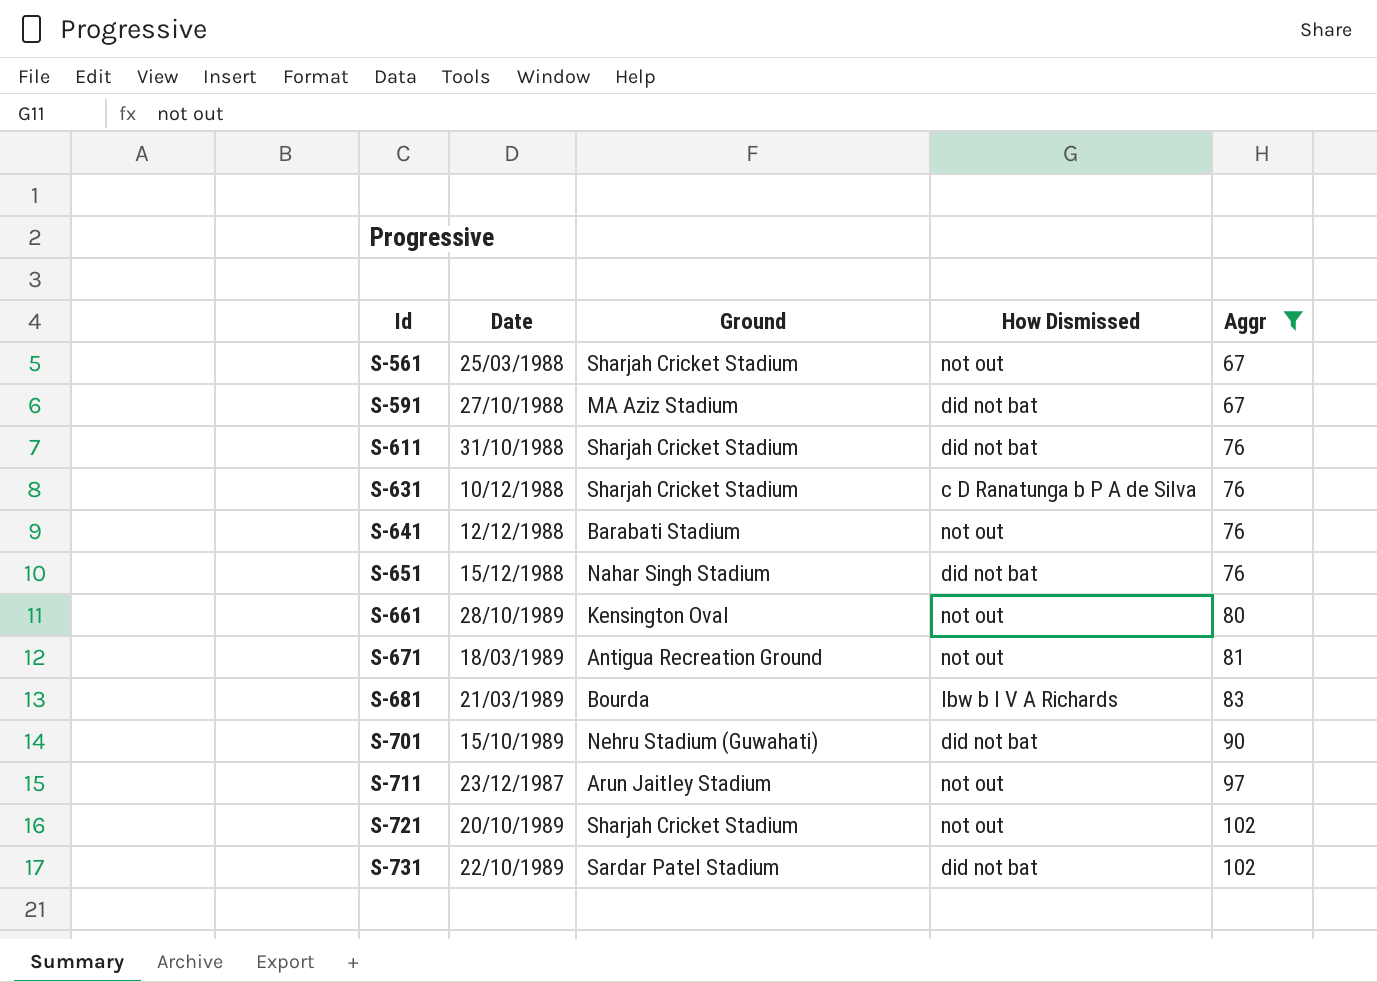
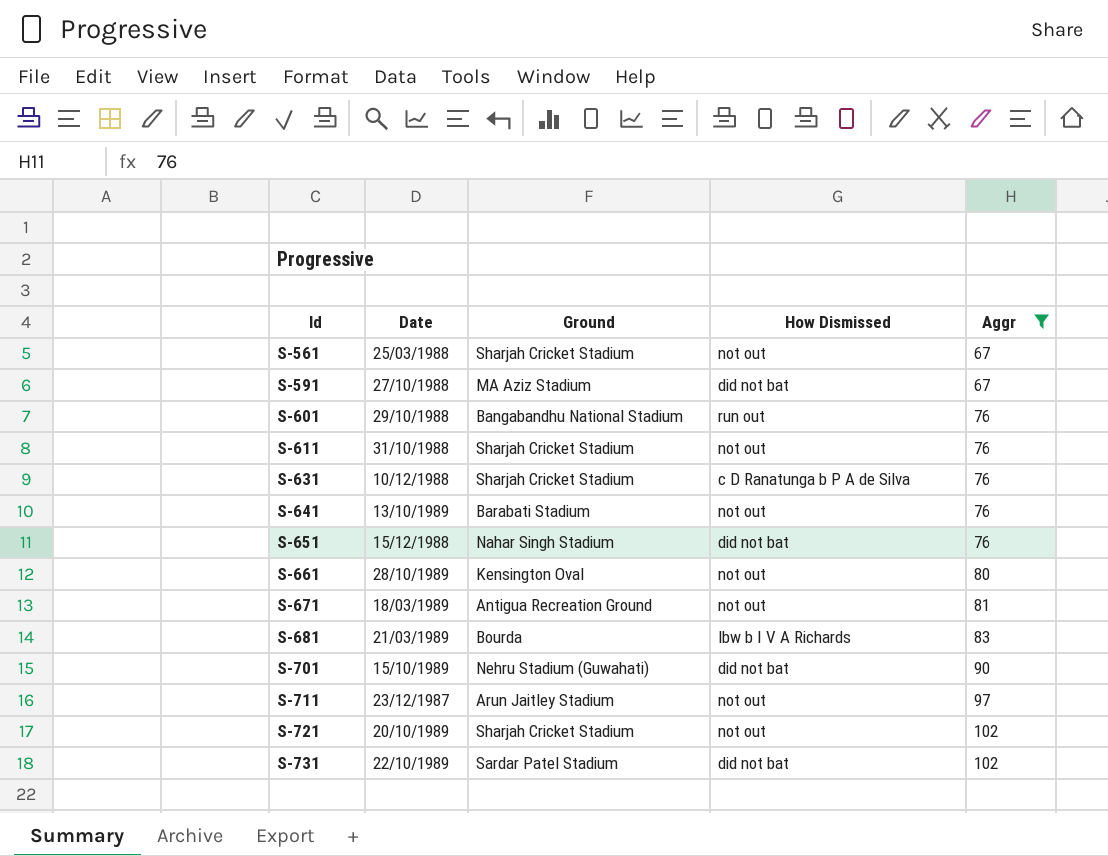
row S-601: none -> 29/10/1988 | Bangabandhu National Stadium | run out | 76
S-611 | How Dismissed: did not bat -> not out
S-641 | Date: 12/12/1988 -> 13/10/1989

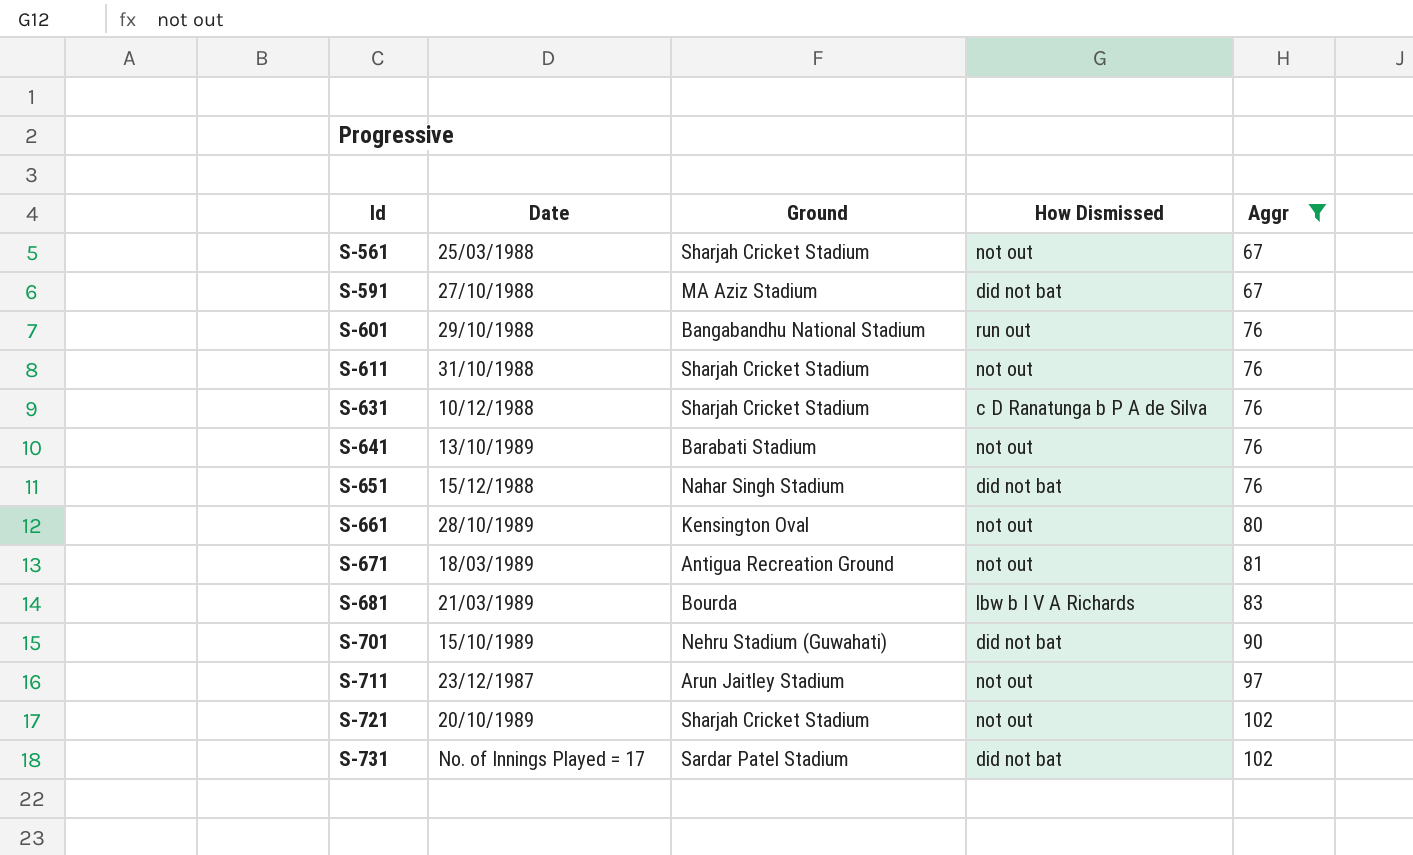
S-731 | Date: 22/10/1989 -> No. of Innings Played = 17

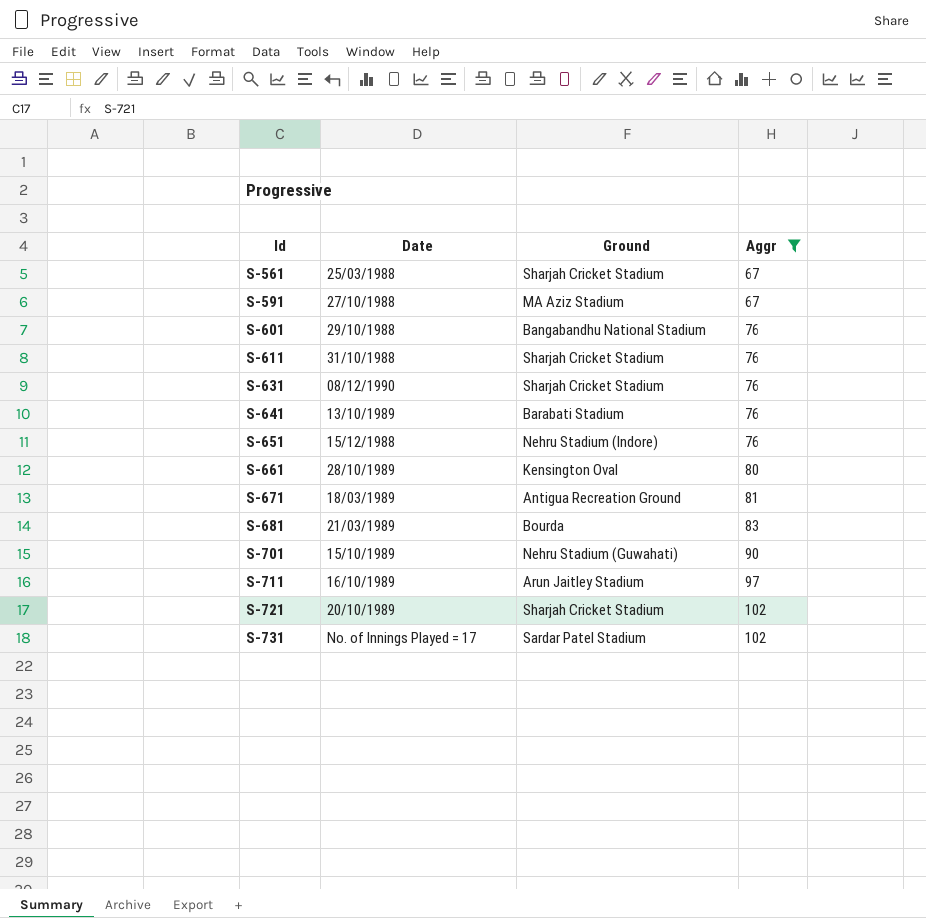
column How Dismissed | position: 4 -> none
S-631 | Date: 10/12/1988 -> 08/12/1990
S-651 | Ground: Nahar Singh Stadium -> Nehru Stadium (Indore)
S-711 | Date: 23/12/1987 -> 16/10/1989

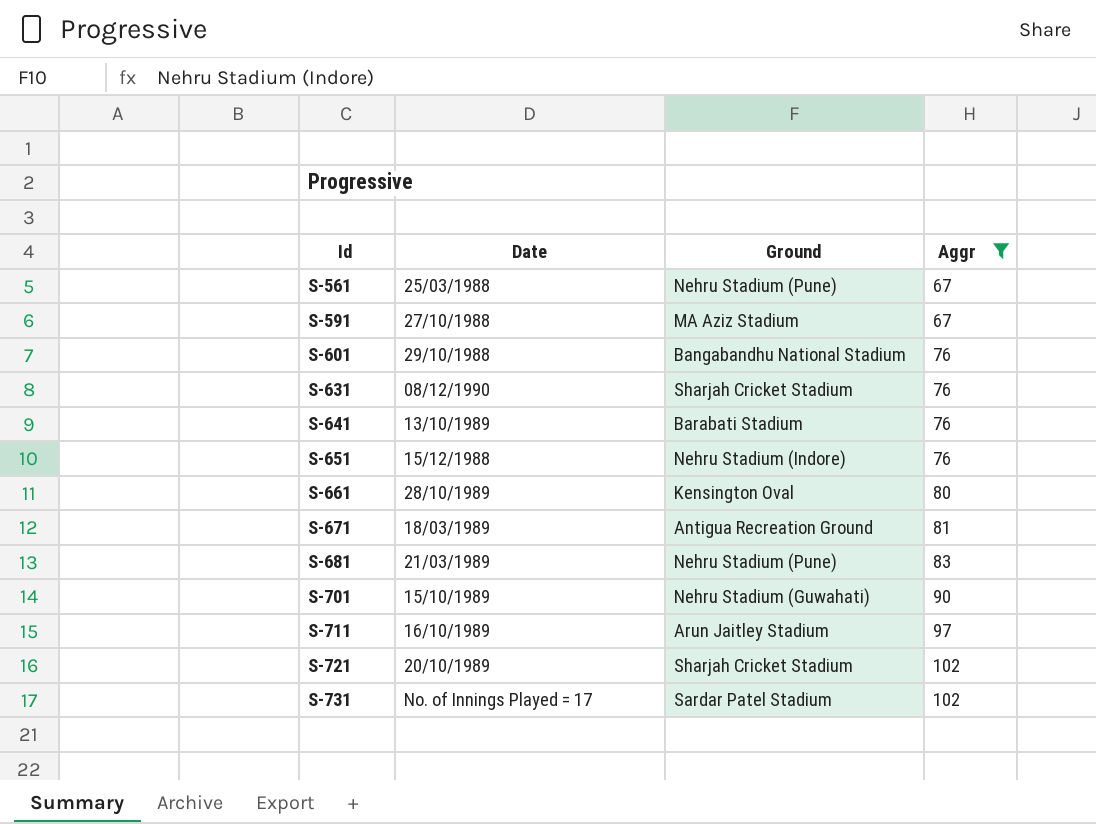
row S-611: 31/10/1988 | Sharjah Cricket Stadium | 76 -> none
S-561 | Ground: Sharjah Cricket Stadium -> Nehru Stadium (Pune)
S-681 | Ground: Bourda -> Nehru Stadium (Pune)

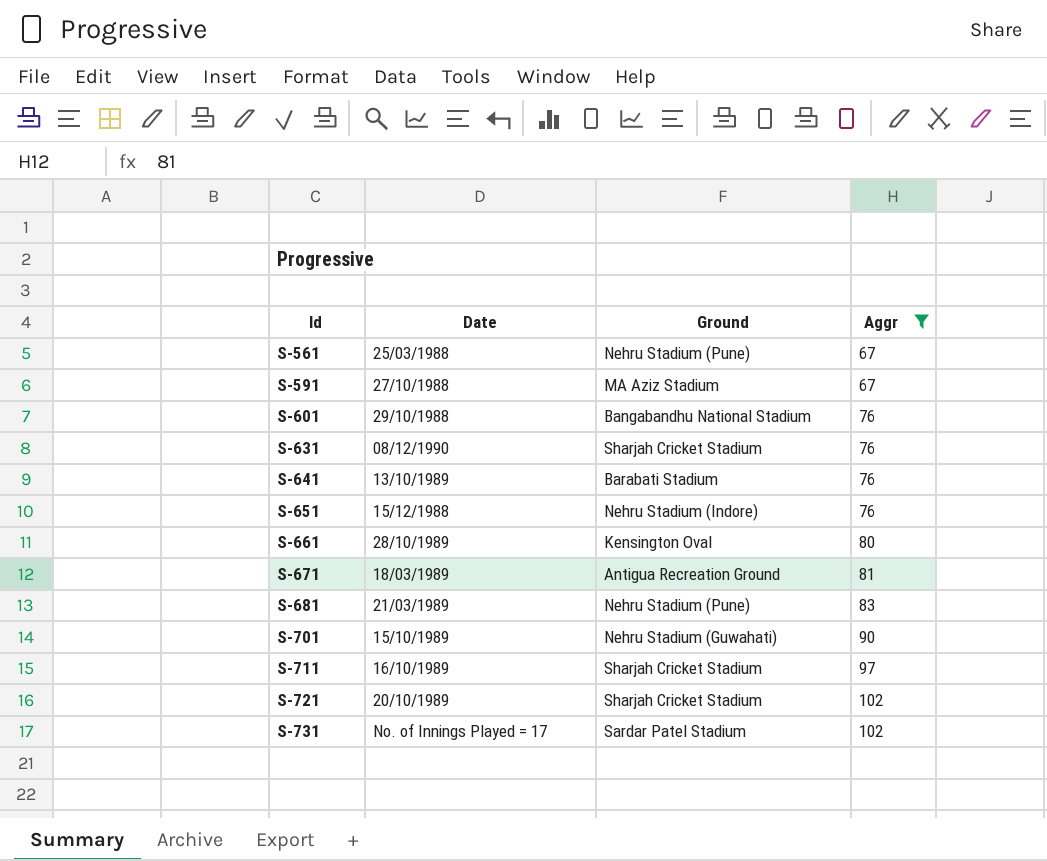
S-711 | Ground: Arun Jaitley Stadium -> Sharjah Cricket Stadium

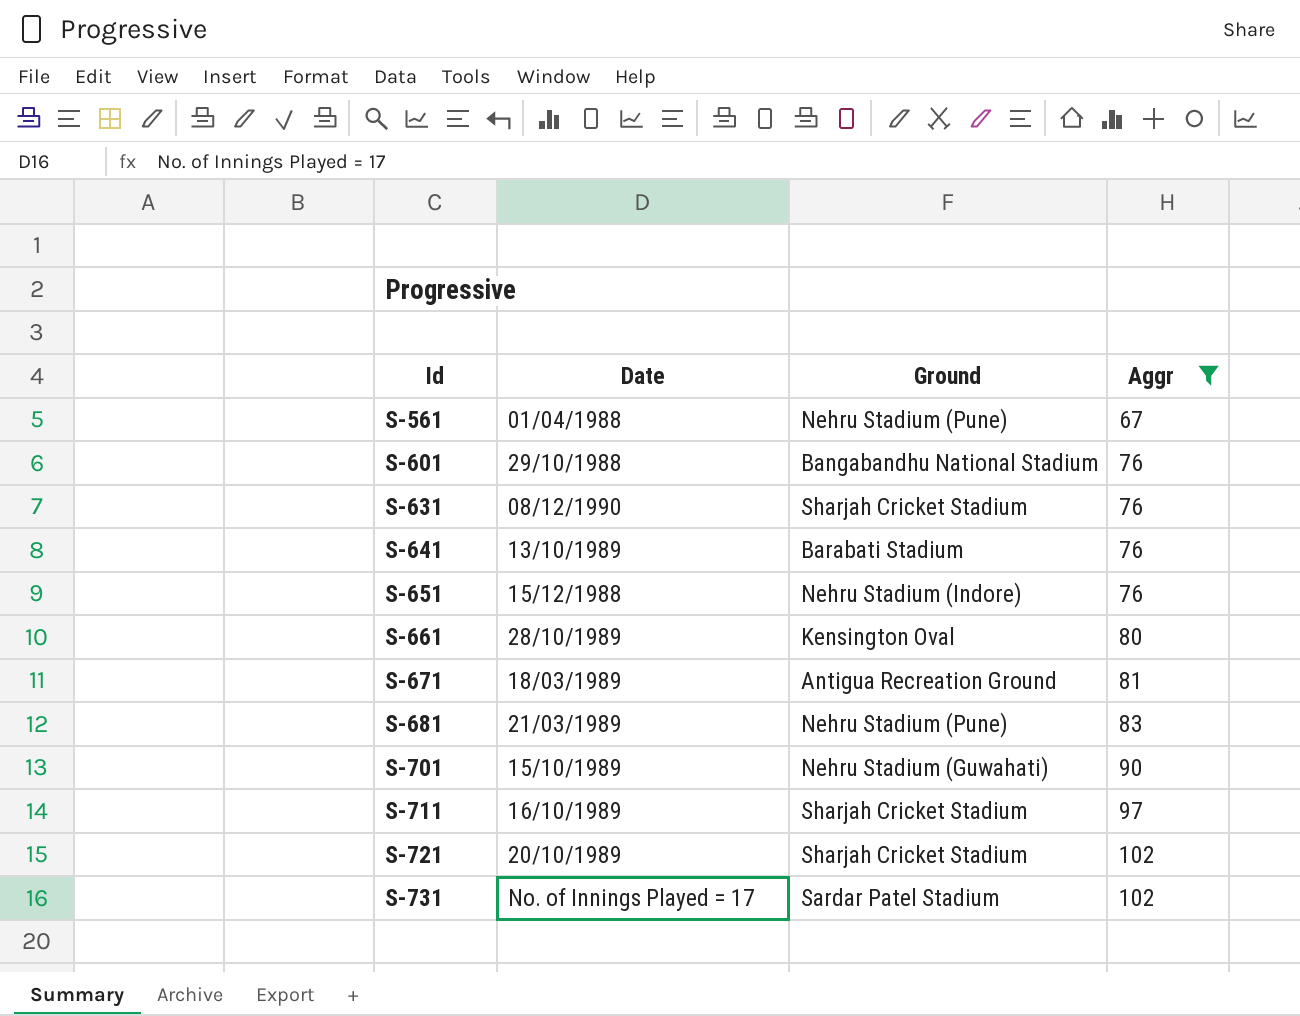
row S-591: 27/10/1988 | MA Aziz Stadium | 67 -> none
S-561 | Date: 25/03/1988 -> 01/04/1988

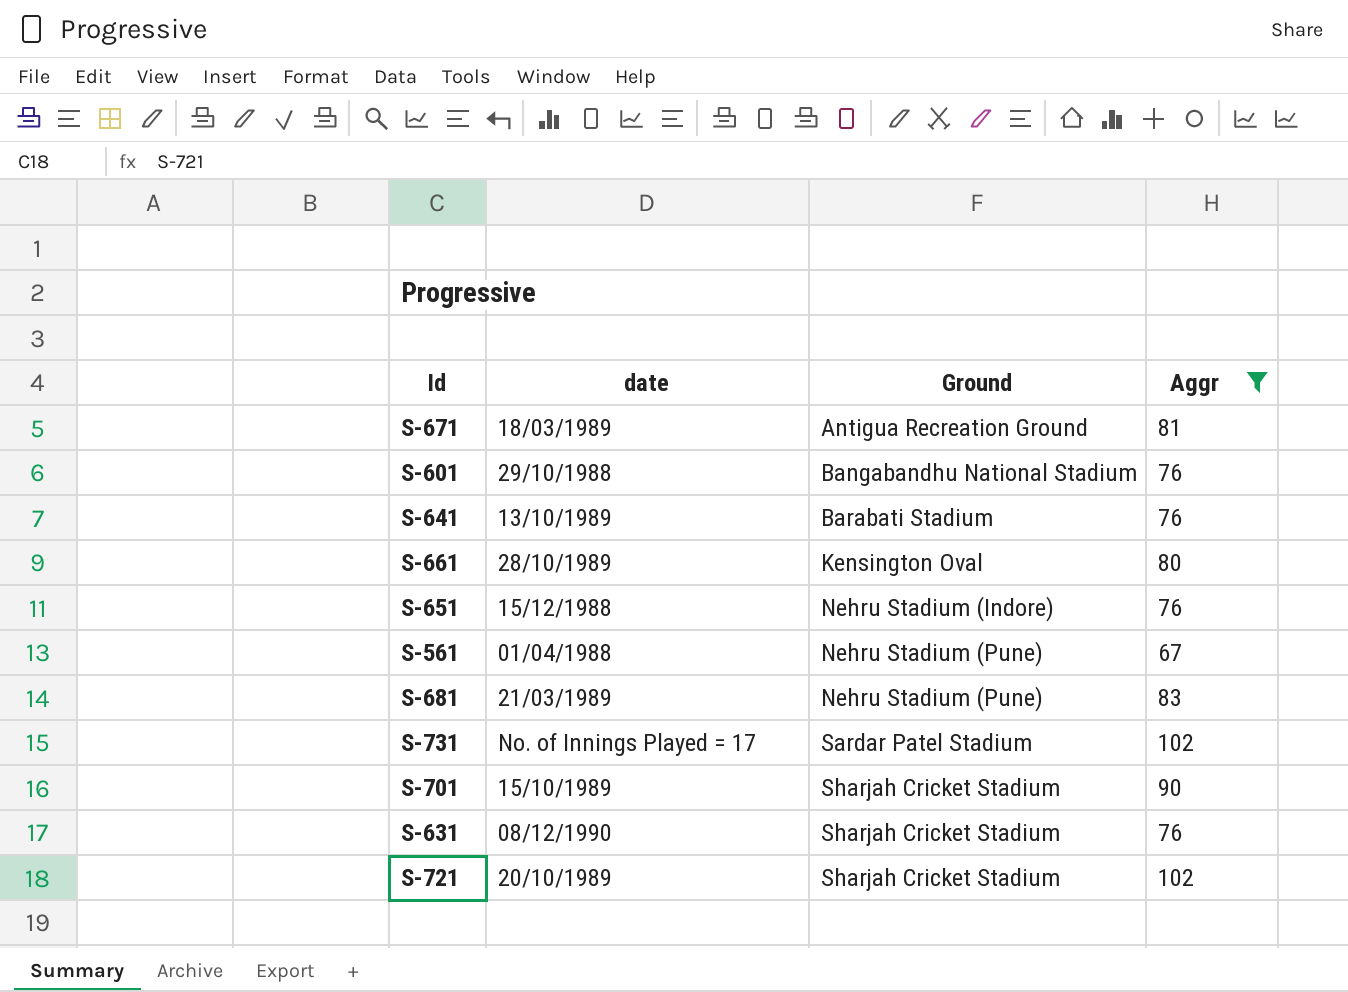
row order: Id ascending -> Ground ascending
column name: Date -> date
row S-711: 16/10/1989 | Sharjah Cricket Stadium | 97 -> none
S-701 | Ground: Nehru Stadium (Guwahati) -> Sharjah Cricket Stadium

